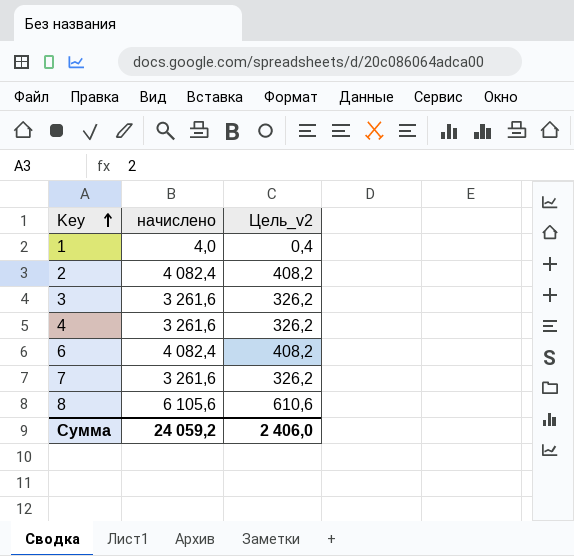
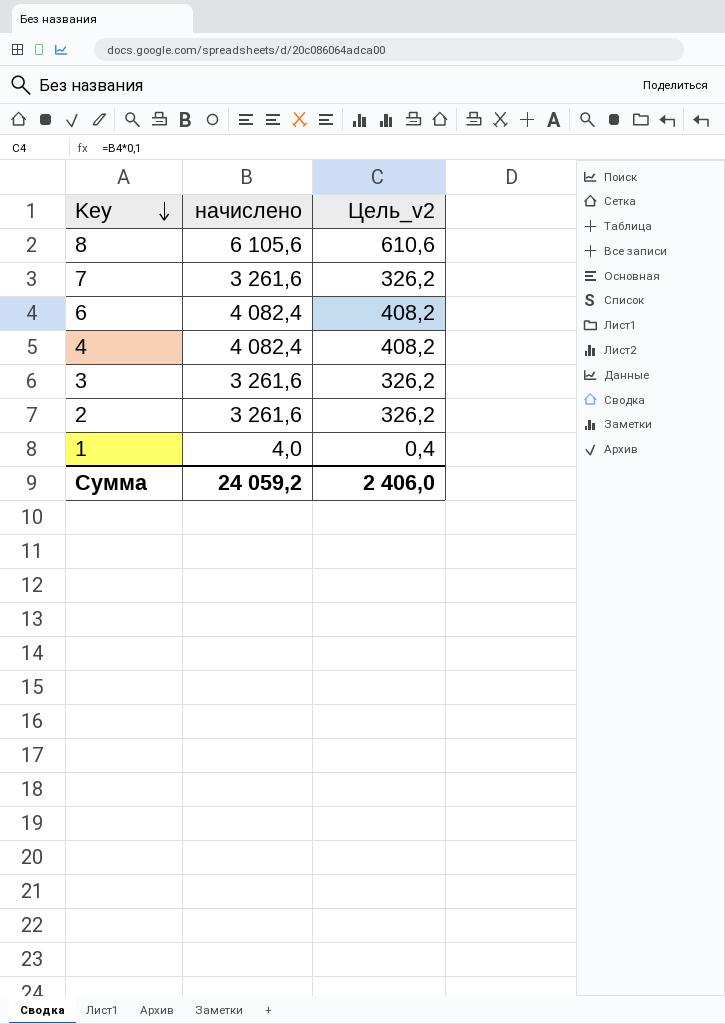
row order: Key ascending -> Key descending
4 | начислено: 3 261,6 -> 4 082,4
4 | Цель_v2: 326,2 -> 408,2
2 | начислено: 4 082,4 -> 3 261,6
2 | Цель_v2: 408,2 -> 326,2

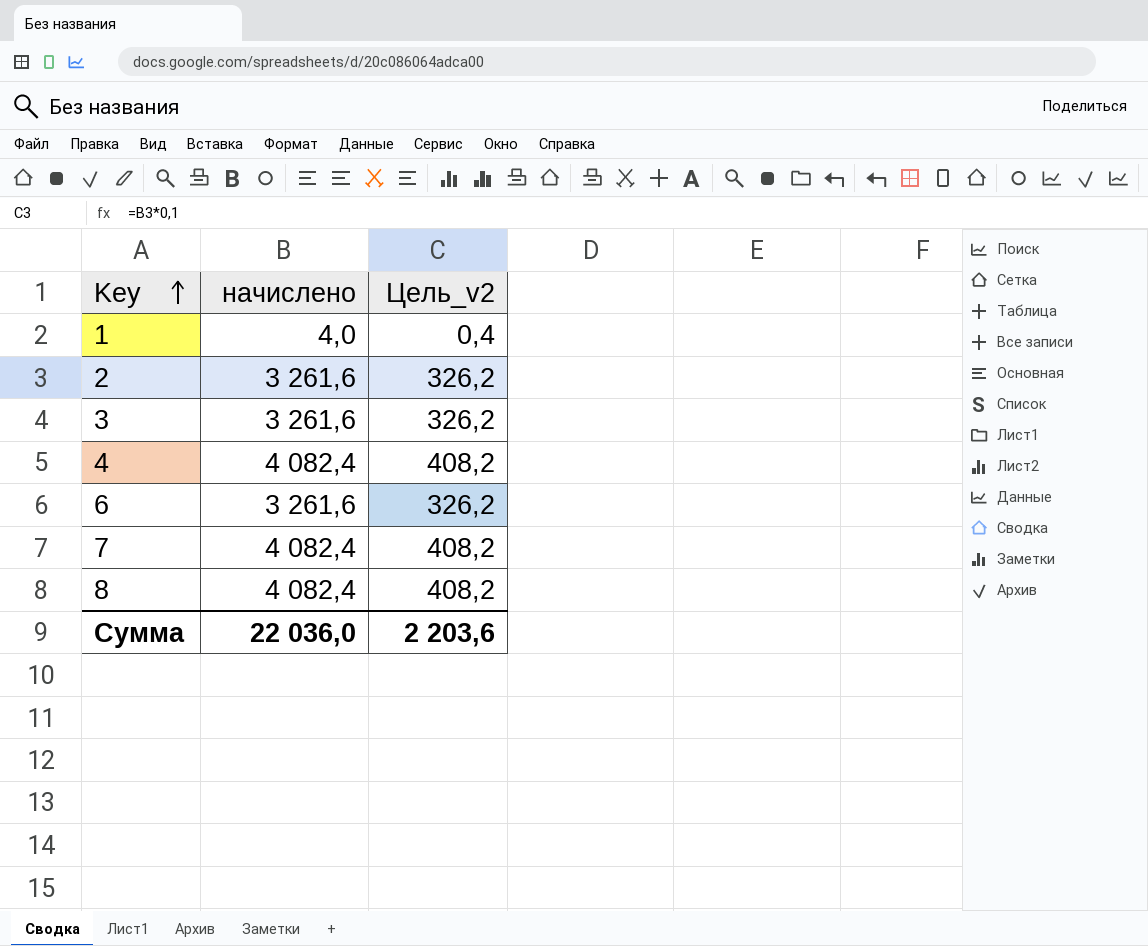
row order: Key descending -> Key ascending
6 | начислено: 4 082,4 -> 3 261,6
6 | Цель_v2: 408,2 -> 326,2
7 | начислено: 3 261,6 -> 4 082,4
7 | Цель_v2: 326,2 -> 408,2
8 | начислено: 6 105,6 -> 4 082,4
8 | Цель_v2: 610,6 -> 408,2
Сумма | начислено: 24 059,2 -> 22 036,0
Сумма | Цель_v2: 2 406,0 -> 2 203,6

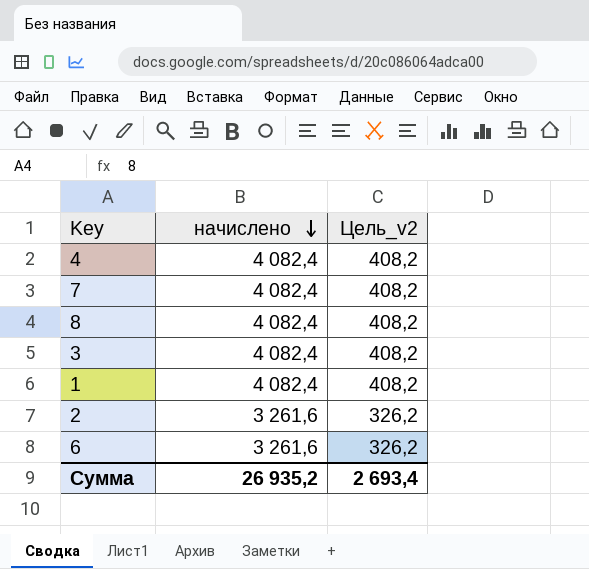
row order: Key ascending -> начислено descending
3 | начислено: 3 261,6 -> 4 082,4
3 | Цель_v2: 326,2 -> 408,2
1 | начислено: 4,0 -> 4 082,4
1 | Цель_v2: 0,4 -> 408,2
Сумма | начислено: 22 036,0 -> 26 935,2
Сумма | Цель_v2: 2 203,6 -> 2 693,4

